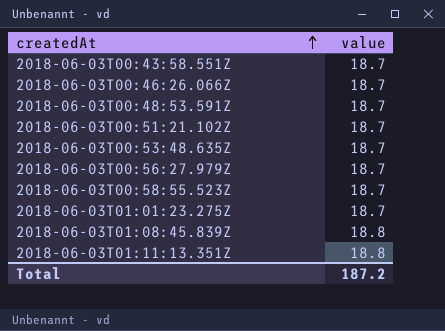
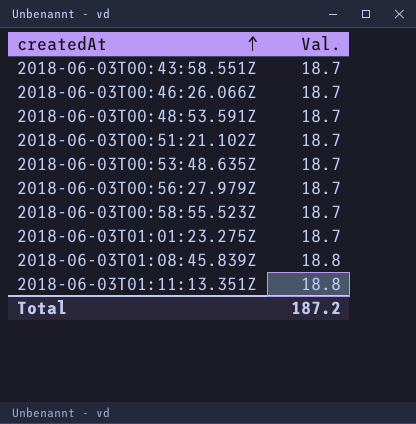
column name: value -> Val.

